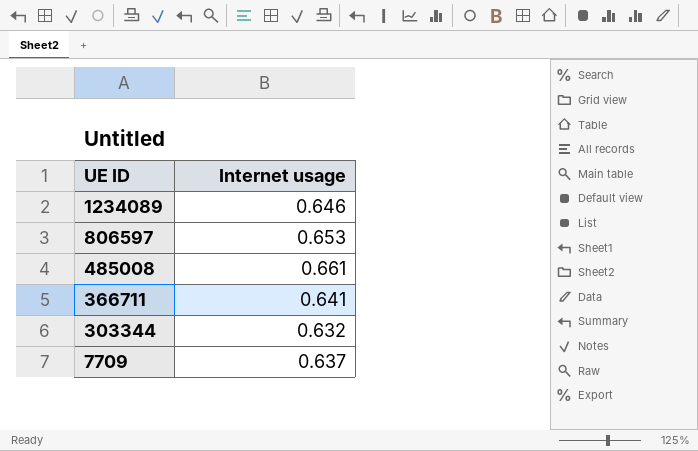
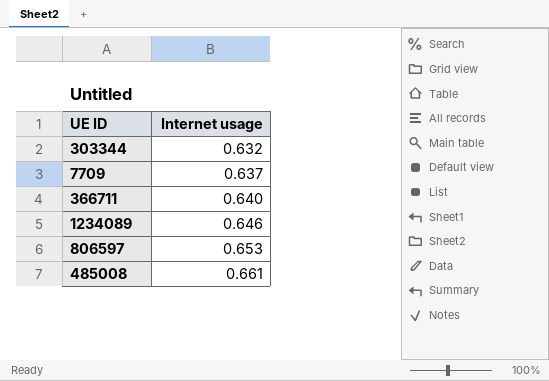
row order: UE ID descending -> Internet usage ascending
366711 | Internet usage: 0.641 -> 0.640

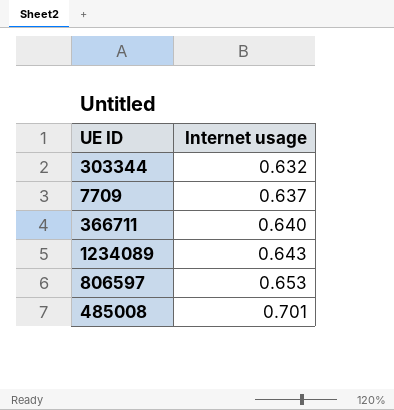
1234089 | Internet usage: 0.646 -> 0.643
485008 | Internet usage: 0.661 -> 0.701

